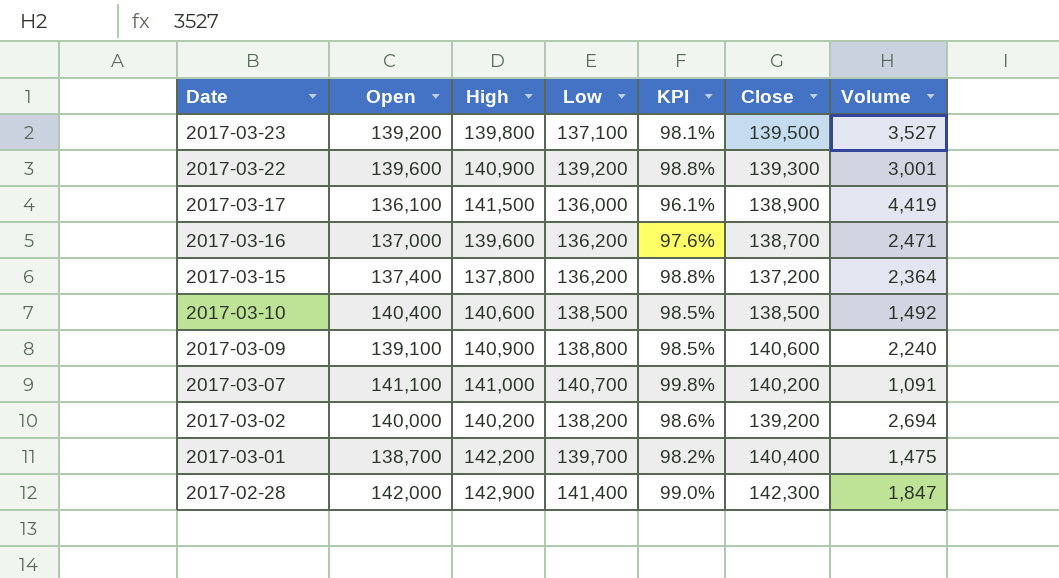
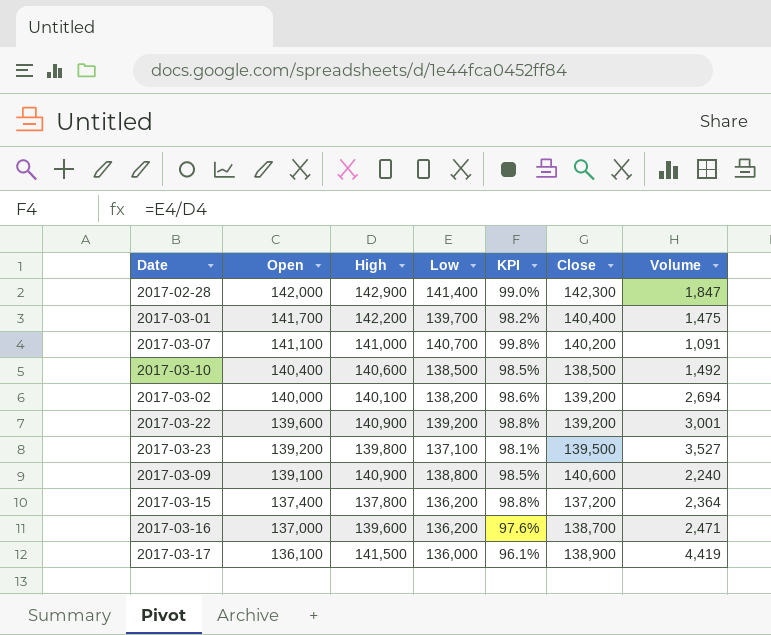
row order: Date descending -> Open descending
2017-03-01 | Open: 138,700 -> 141,700
2017-03-02 | High: 140,200 -> 140,100
2017-03-22 | Close: 139,300 -> 139,200

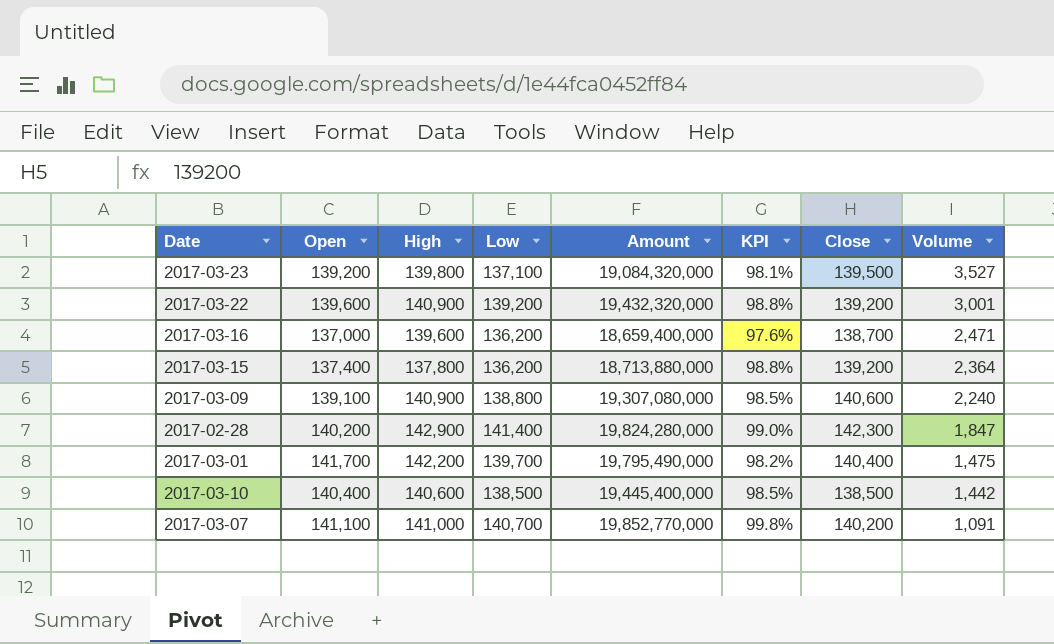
row order: Open descending -> Volume descending
column Amount | formula: none -> [Open] * [Low]
row 2017-03-02: 140,000 | 140,100 | 138,200 | 98.6% | 139,200 | 2,694 -> none
row 2017-03-17: 136,100 | 141,500 | 136,000 | 96.1% | 138,900 | 4,419 -> none
2017-03-15 | Close: 137,200 -> 139,200
2017-02-28 | Open: 142,000 -> 140,200
2017-03-10 | Volume: 1,492 -> 1,442

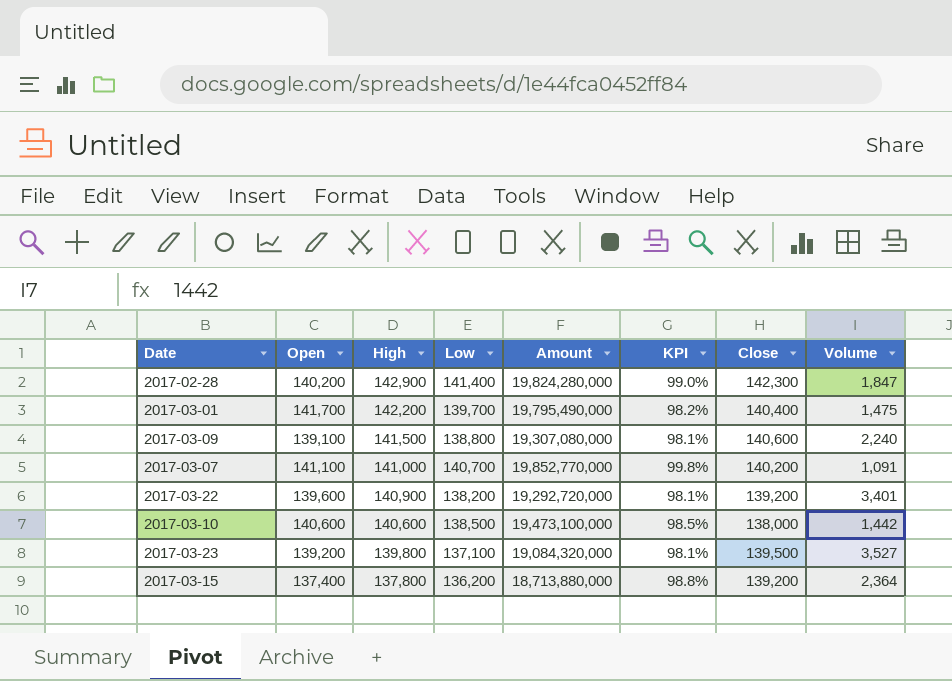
row order: Volume descending -> High descending
row 2017-03-16: 137,000 | 139,600 | 136,200 | 18,659,400,000 | 97.6% | 138,700 | 2,471 -> none
2017-03-09 | High: 140,900 -> 141,500
2017-03-09 | KPI: 98.5% -> 98.1%
2017-03-22 | Low: 139,200 -> 138,200
2017-03-22 | Amount: 19,432,320,000 -> 19,292,720,000
2017-03-22 | KPI: 98.8% -> 98.1%
2017-03-22 | Volume: 3,001 -> 3,401
2017-03-10 | Open: 140,400 -> 140,600
2017-03-10 | Amount: 19,445,400,000 -> 19,473,100,000
2017-03-10 | Close: 138,500 -> 138,000

